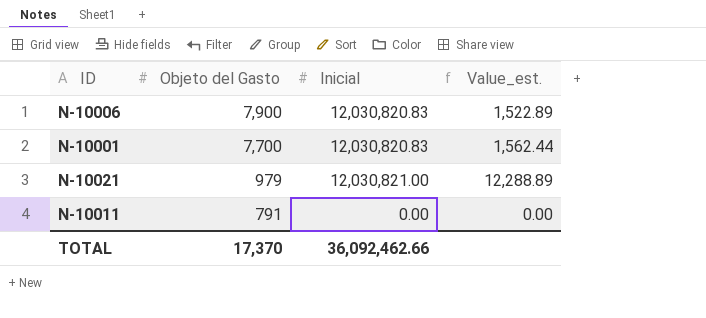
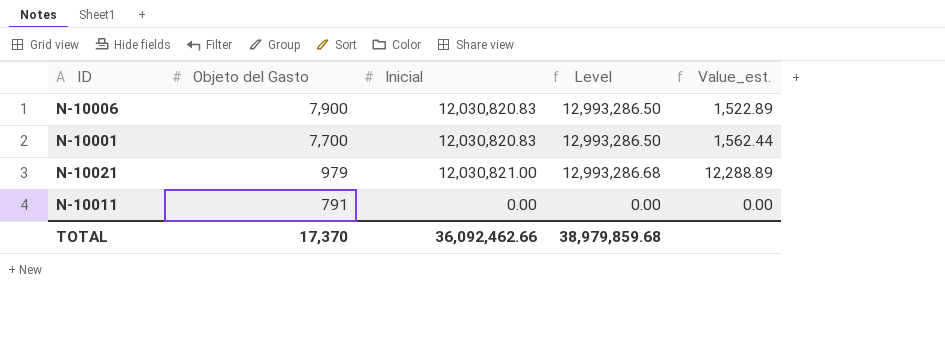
column Level | formula: none -> [Inicial] * 1.08

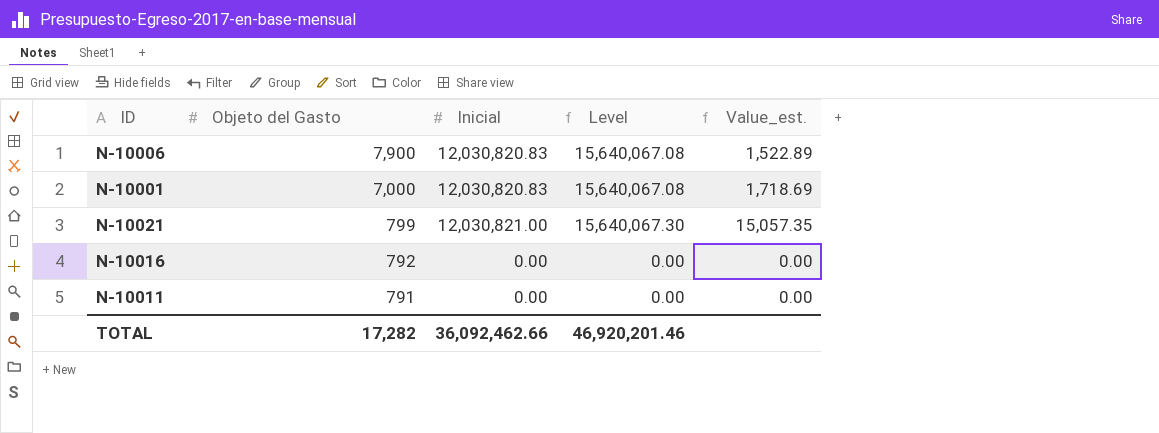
column Level | formula: [Inicial] * 1.08 -> [Inicial] * 1.3
N-10001 | Objeto del Gasto: 7,700 -> 7,000
N-10001 | Value_est.: 1,562.44 -> 1,718.69
N-10021 | Objeto del Gasto: 979 -> 799
N-10021 | Value_est.: 12,288.89 -> 15,057.35
row N-10016: none -> 792 | 0.00 | 0.00 | 0.00
TOTAL | Objeto del Gasto: 17,370 -> 17,282
TOTAL | Level: 38,979,859.68 -> 46,920,201.46

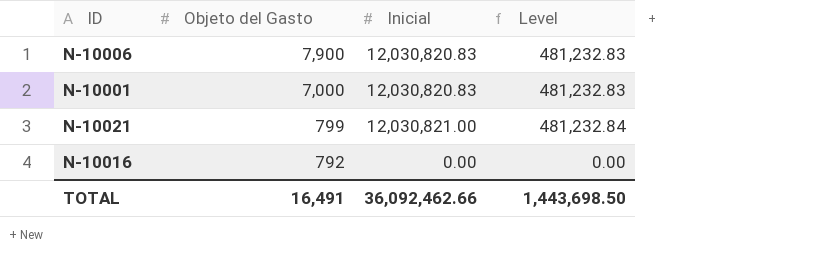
column Value_est. | formula: [Inicial] / [Objeto del Gasto] -> none
column Level | formula: [Inicial] * 1.3 -> [Inicial] * 0.04
row N-10011: 791 | 0.00 | 0.00 | 0.00 -> none
TOTAL | Objeto del Gasto: 17,282 -> 16,491
TOTAL | Level: 46,920,201.46 -> 1,443,698.50

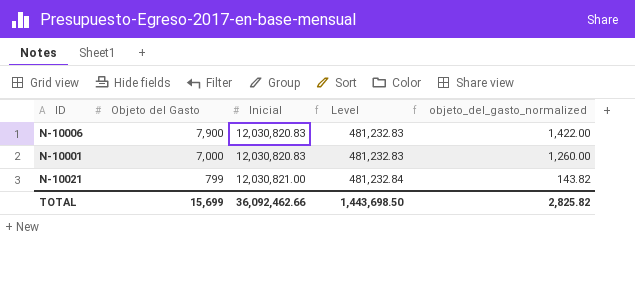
column objeto_del_gasto_normalized | formula: none -> [Objeto del Gasto] * 0.18
row N-10016: 792 | 0.00 | 0.00 -> none
TOTAL | Objeto del Gasto: 16,491 -> 15,699

